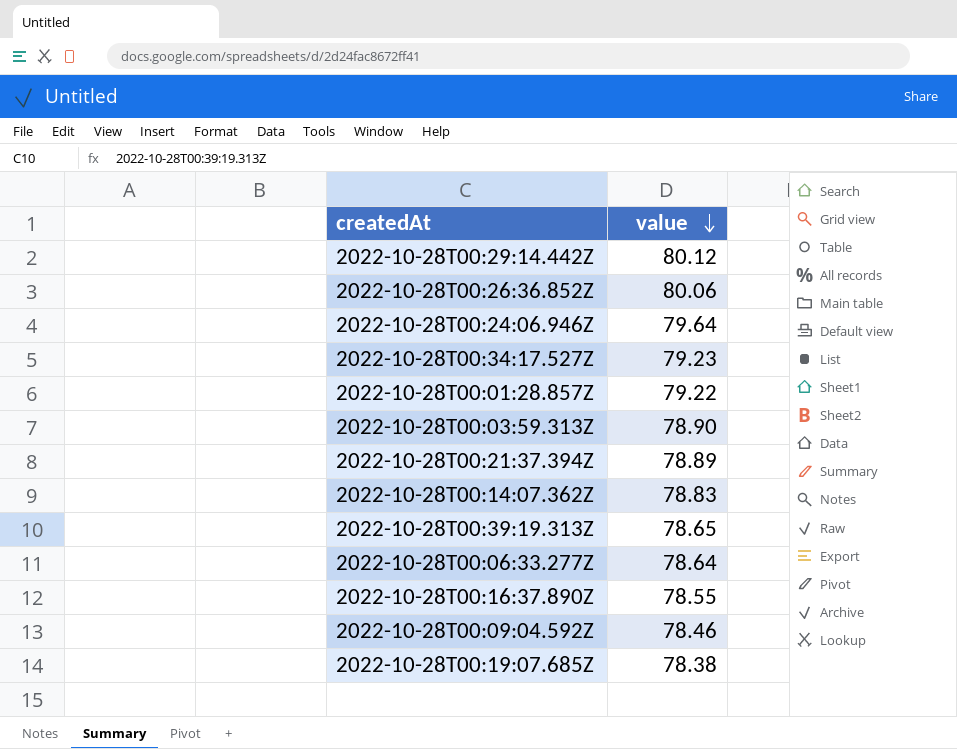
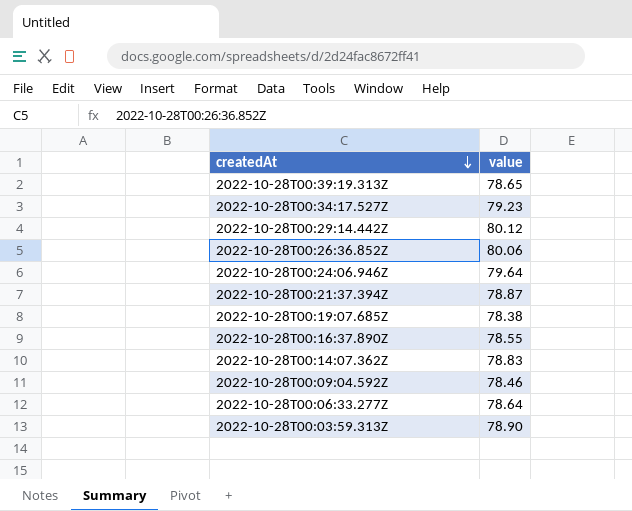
row order: value descending -> createdAt descending
row 2022-10-28T00:01:28.857Z: 79.22 -> none
2022-10-28T00:21:37.394Z | value: 78.89 -> 78.87

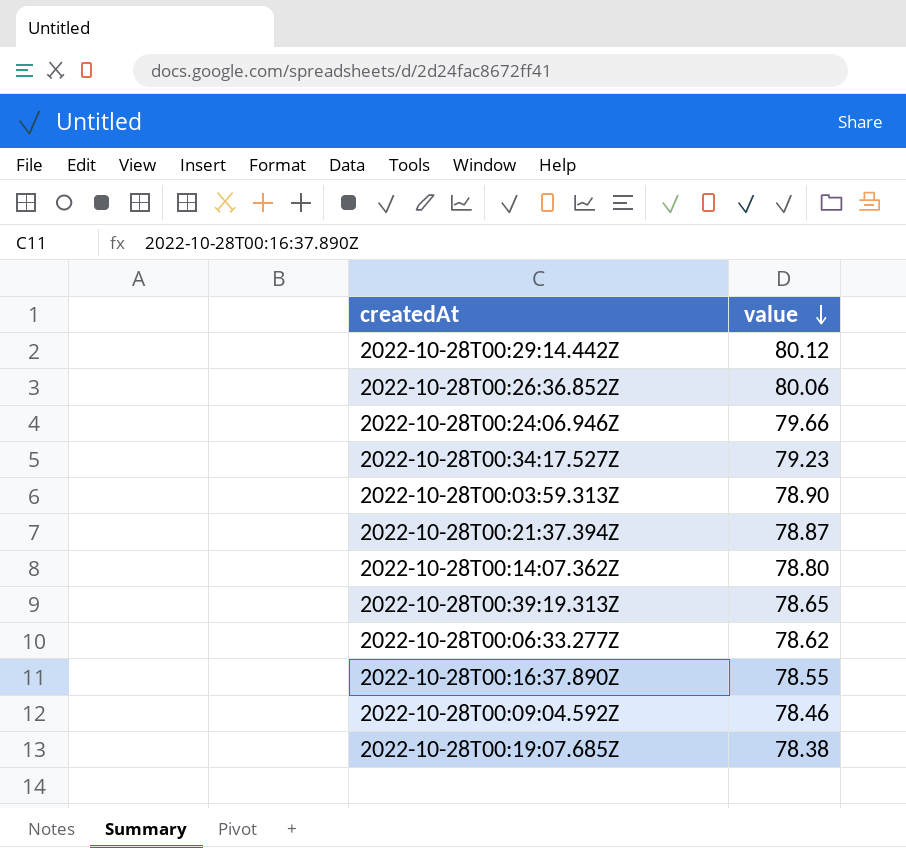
row order: createdAt descending -> value descending
2022-10-28T00:24:06.946Z | value: 79.64 -> 79.66
2022-10-28T00:14:07.362Z | value: 78.83 -> 78.80
2022-10-28T00:06:33.277Z | value: 78.64 -> 78.62

